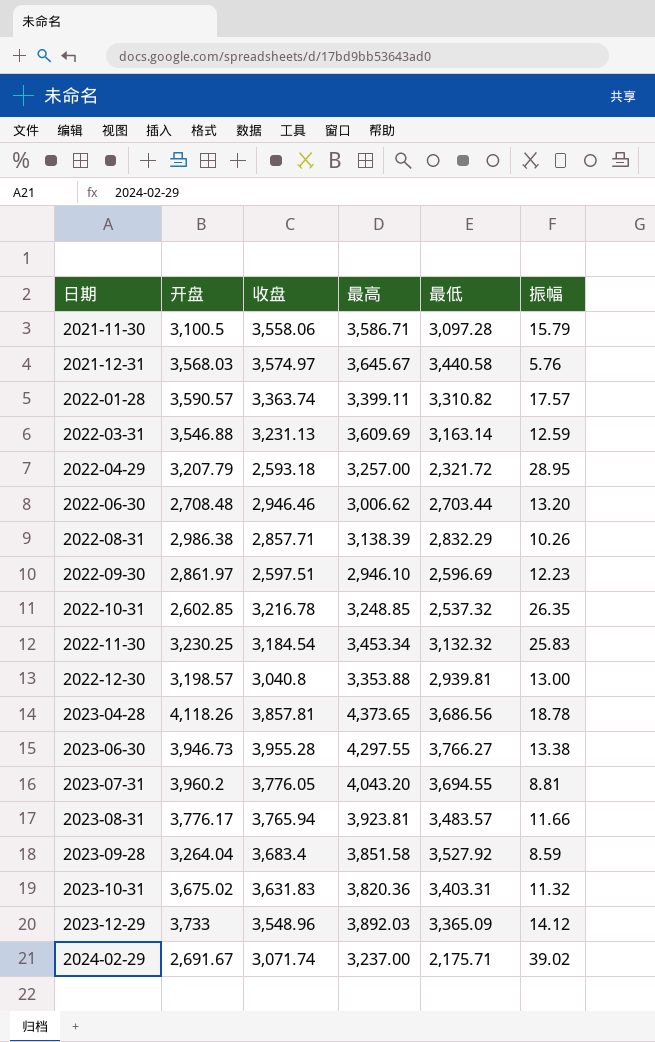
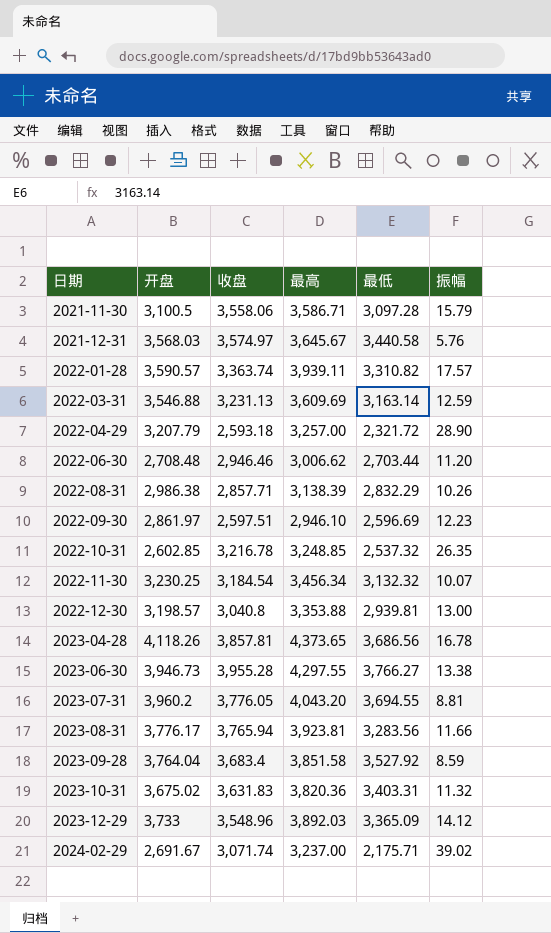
2022-01-28 | 最高: 3,399.11 -> 3,939.11
2022-04-29 | 振幅: 28.95 -> 28.90
2022-06-30 | 振幅: 13.20 -> 11.20
2022-11-30 | 最高: 3,453.34 -> 3,456.34
2022-11-30 | 振幅: 25.83 -> 10.07
2023-04-28 | 振幅: 18.78 -> 16.78
2023-08-31 | 最低: 3,483.57 -> 3,283.56
2023-09-28 | 开盘: 3,264.04 -> 3,764.04

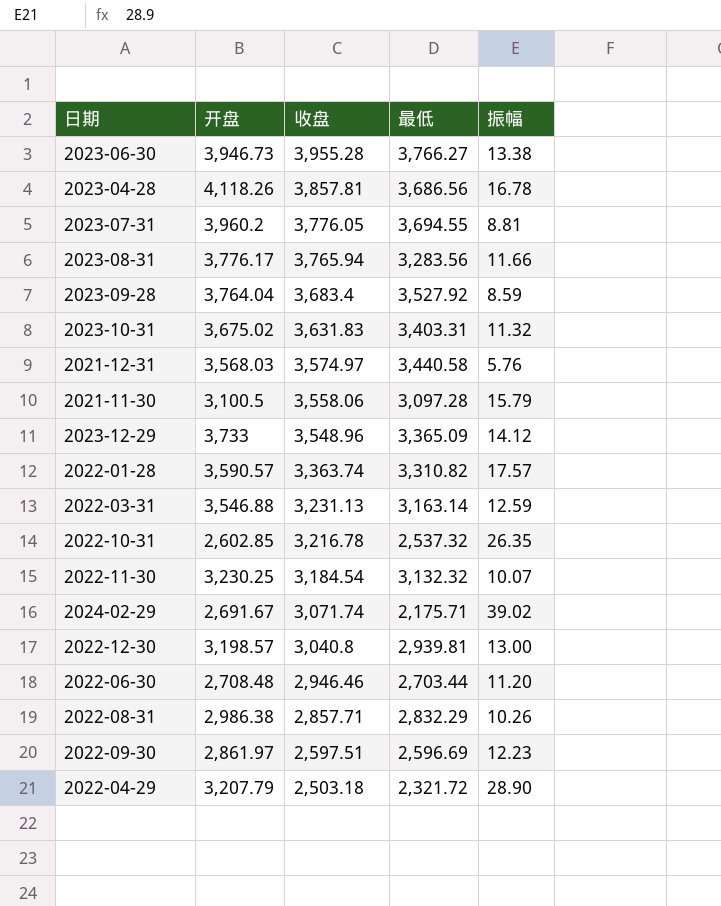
row order: 日期 ascending -> 收盘 descending
column 最高 | position: 4 -> none
2022-04-29 | 收盘: 2,593.18 -> 2,503.18

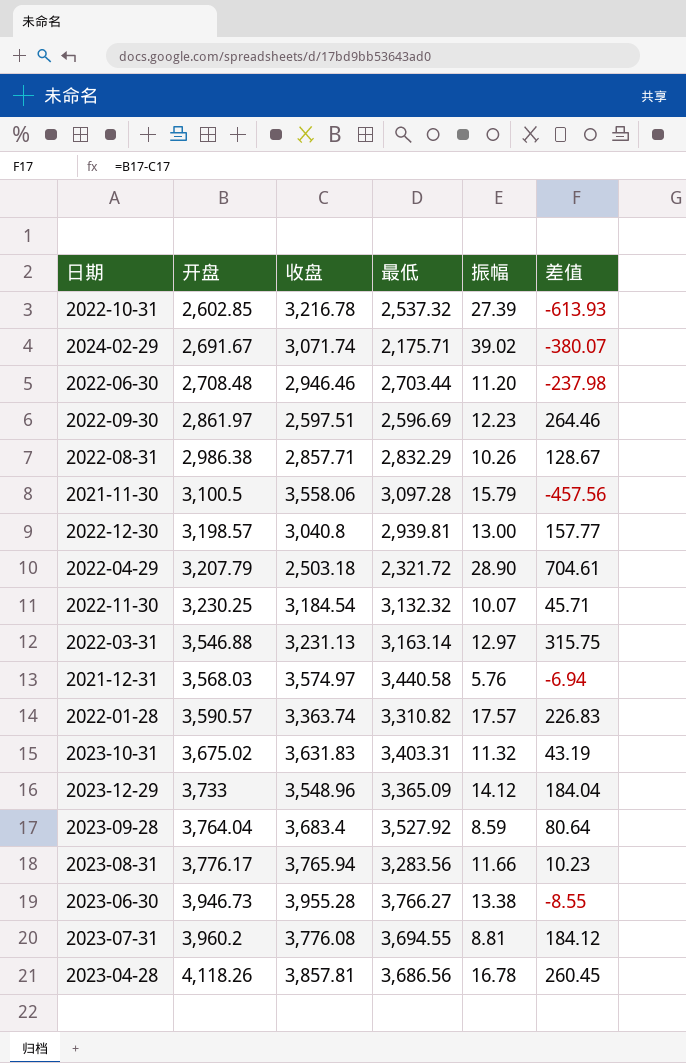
row order: 收盘 descending -> 开盘 ascending
column 差值 | formula: none -> [开盘] - [收盘]
2022-10-31 | 振幅: 26.35 -> 27.39
2022-03-31 | 振幅: 12.59 -> 12.97
2023-07-31 | 收盘: 3,776.05 -> 3,776.08

